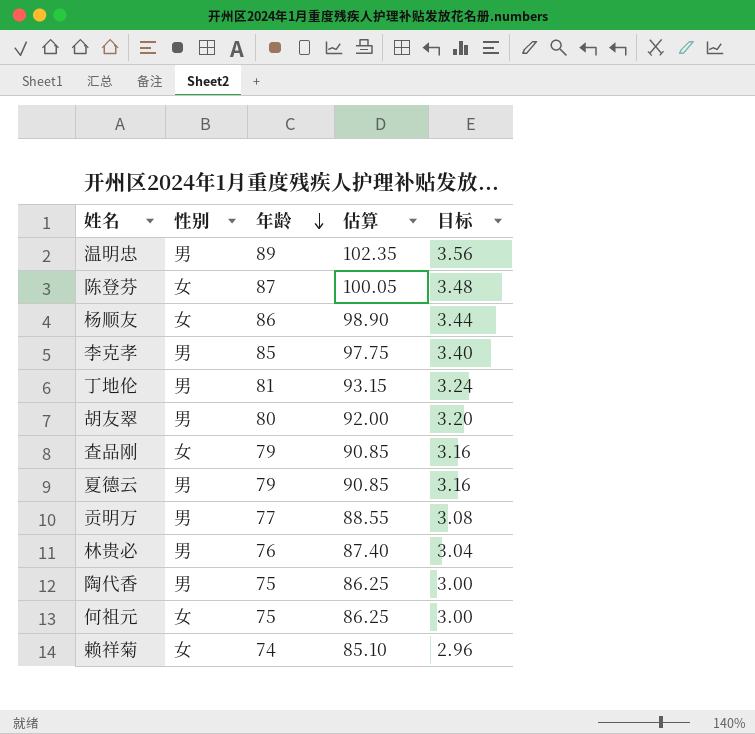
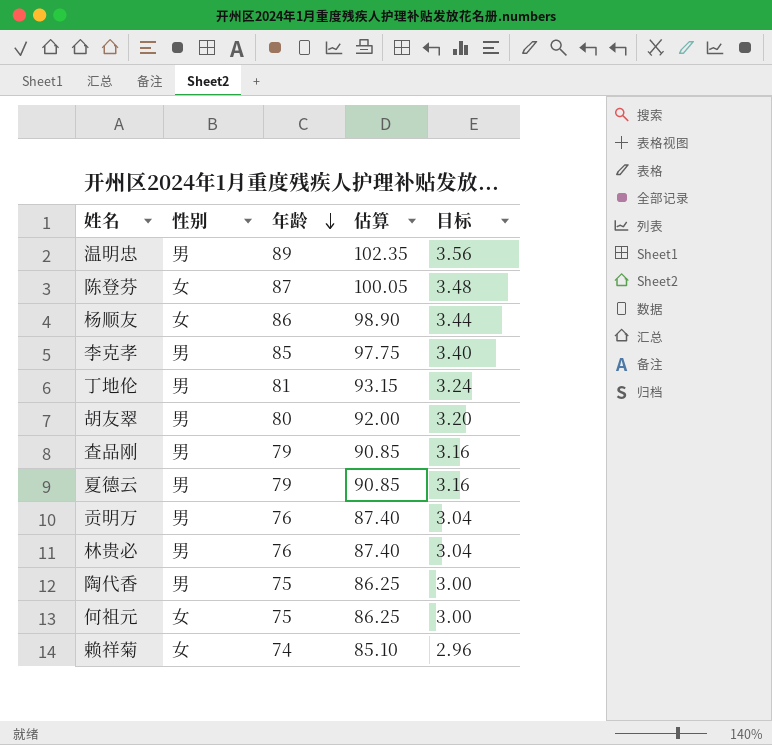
查品刚 | 性别: 女 -> 男
贡明万 | 年龄: 77 -> 76
贡明万 | 估算: 88.55 -> 87.40
贡明万 | 目标: 3.08 -> 3.04

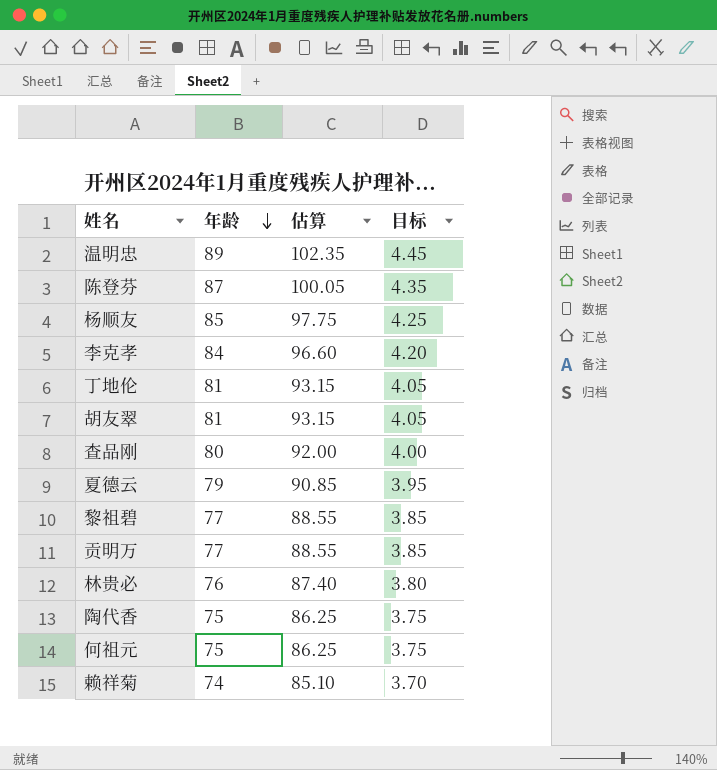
column 性别 | position: 2 -> none
column 目标 | formula: [年龄] * 0.04 -> [年龄] * 0.05
杨顺友 | 年龄: 86 -> 85
杨顺友 | 估算: 98.90 -> 97.75
李克孝 | 年龄: 85 -> 84
李克孝 | 估算: 97.75 -> 96.60
胡友翠 | 年龄: 80 -> 81
胡友翠 | 估算: 92.00 -> 93.15
查品刚 | 年龄: 79 -> 80
查品刚 | 估算: 90.85 -> 92.00
row 黎祖碧: none -> 77 | 88.55 | 3.85
贡明万 | 年龄: 76 -> 77
贡明万 | 估算: 87.40 -> 88.55

